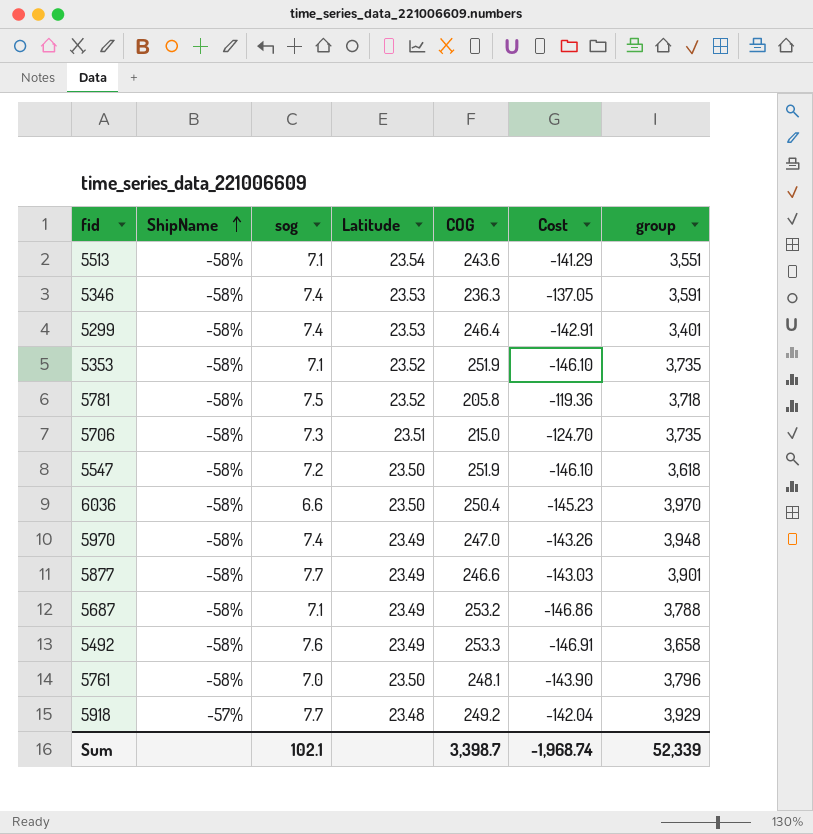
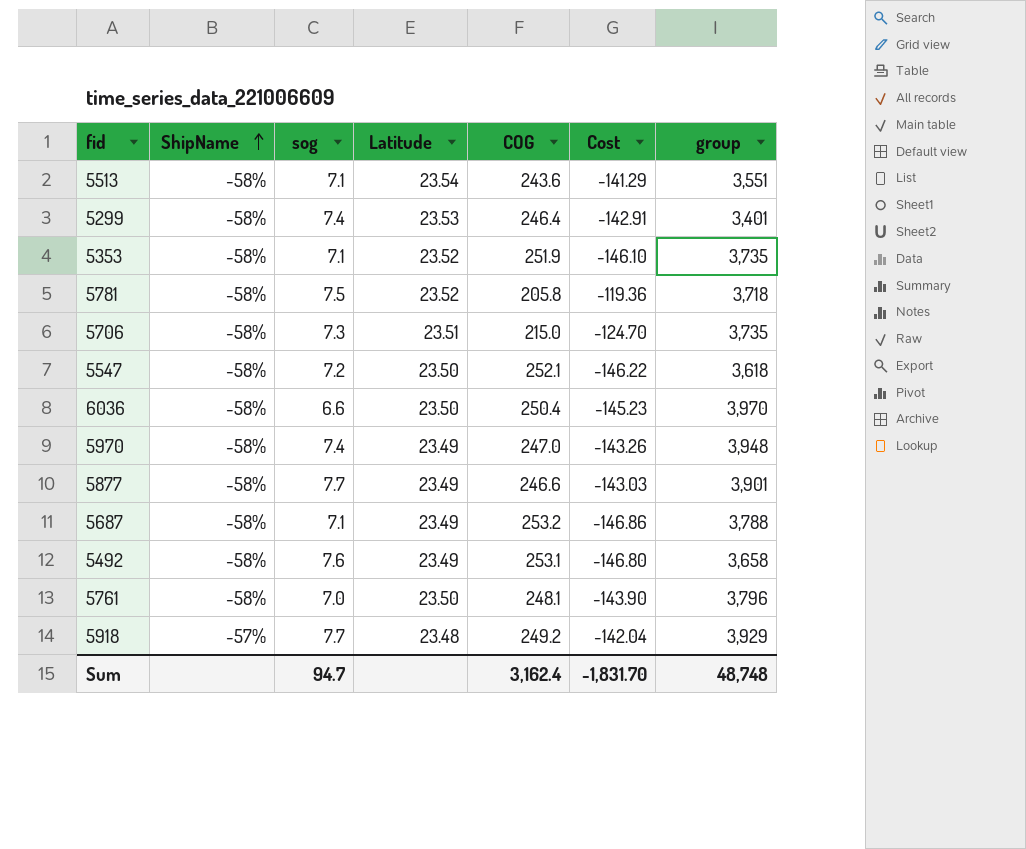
row 5346: -58% | 7.4 | 23.53 | 236.3 | -137.05 | 3,591 -> none
5547 | COG: 251.9 -> 252.1
5547 | Cost: -146.10 -> -146.22
5492 | COG: 253.3 -> 253.1
5492 | Cost: -146.91 -> -146.80
Sum | sog: 102.1 -> 94.7
Sum | COG: 3,398.7 -> 3,162.4
Sum | Cost: -1,968.74 -> -1,831.70
Sum | group: 52,339 -> 48,748

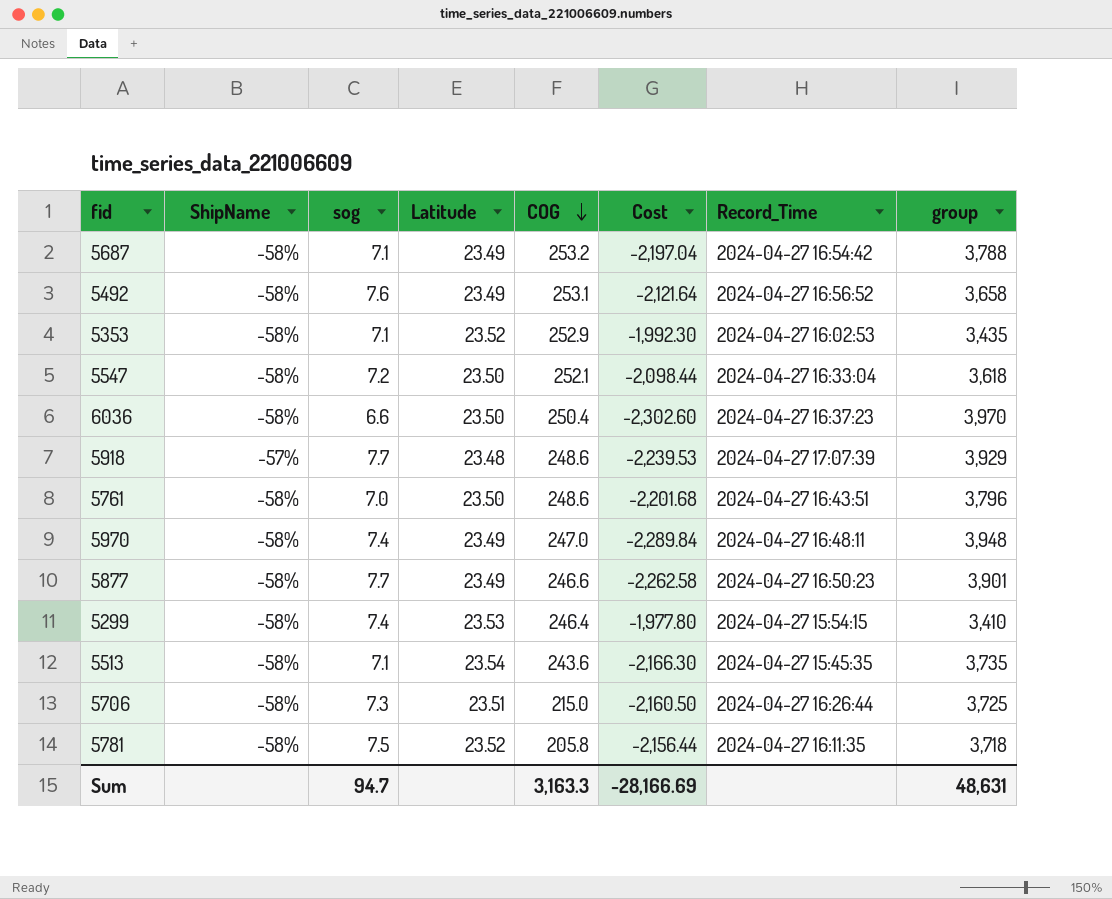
row order: ShipName ascending -> COG descending
column Cost | formula: [ShipName] * [COG] -> [ShipName] * [group]
column Record_Time | position: none -> 7
5353 | COG: 251.9 -> 252.9
5353 | group: 3,735 -> 3,435
5918 | COG: 249.2 -> 248.6
5761 | COG: 248.1 -> 248.6
5299 | group: 3,401 -> 3,410
5513 | group: 3,551 -> 3,735
5706 | group: 3,735 -> 3,725
Sum | COG: 3,162.4 -> 3,163.3
Sum | Cost: -1,831.70 -> -28,166.69
Sum | group: 48,748 -> 48,631

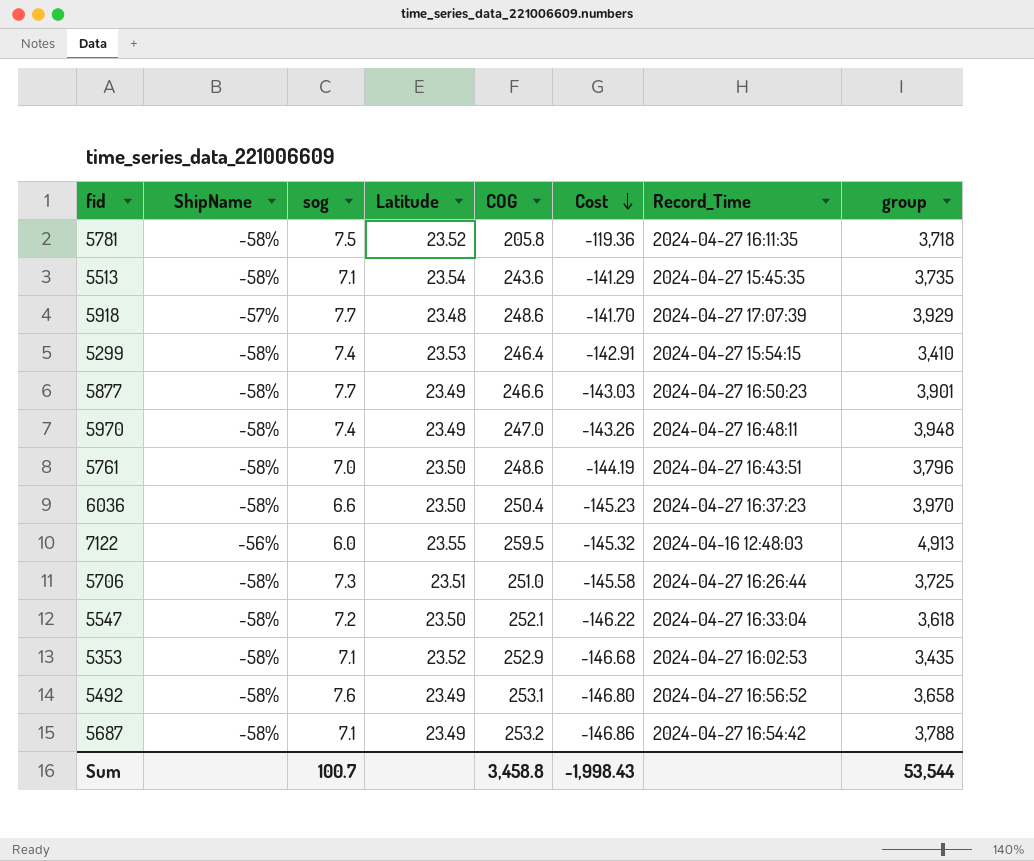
row order: COG descending -> Cost descending
column Cost | formula: [ShipName] * [group] -> [ShipName] * [COG]
row 7122: none -> -56% | 6.0 | 23.55 | 259.5 | -145.32 | 2024-04-16 12:48:03 | 4,913
5706 | COG: 215.0 -> 251.0
Sum | sog: 94.7 -> 100.7
Sum | COG: 3,163.3 -> 3,458.8
Sum | Cost: -28,166.69 -> -1,998.43
Sum | group: 48,631 -> 53,544

